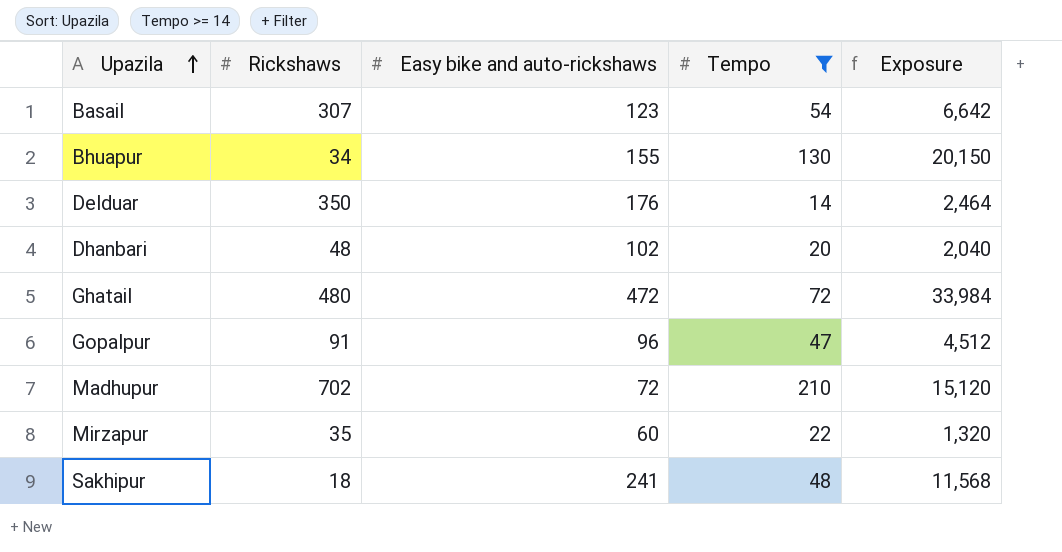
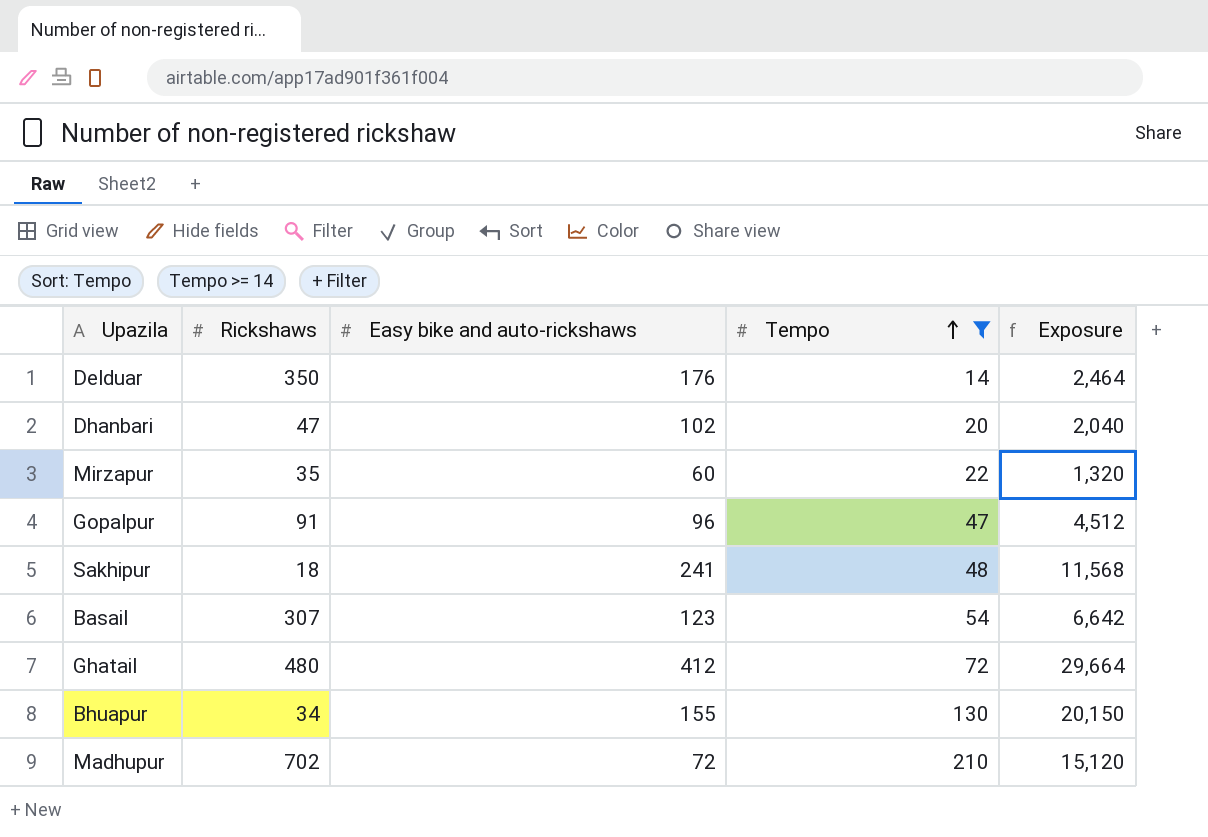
row order: Upazila ascending -> Tempo ascending
Dhanbari | Rickshaws: 48 -> 47
Ghatail | Easy bike and auto-rickshaws: 472 -> 412
Ghatail | Exposure: 33,984 -> 29,664

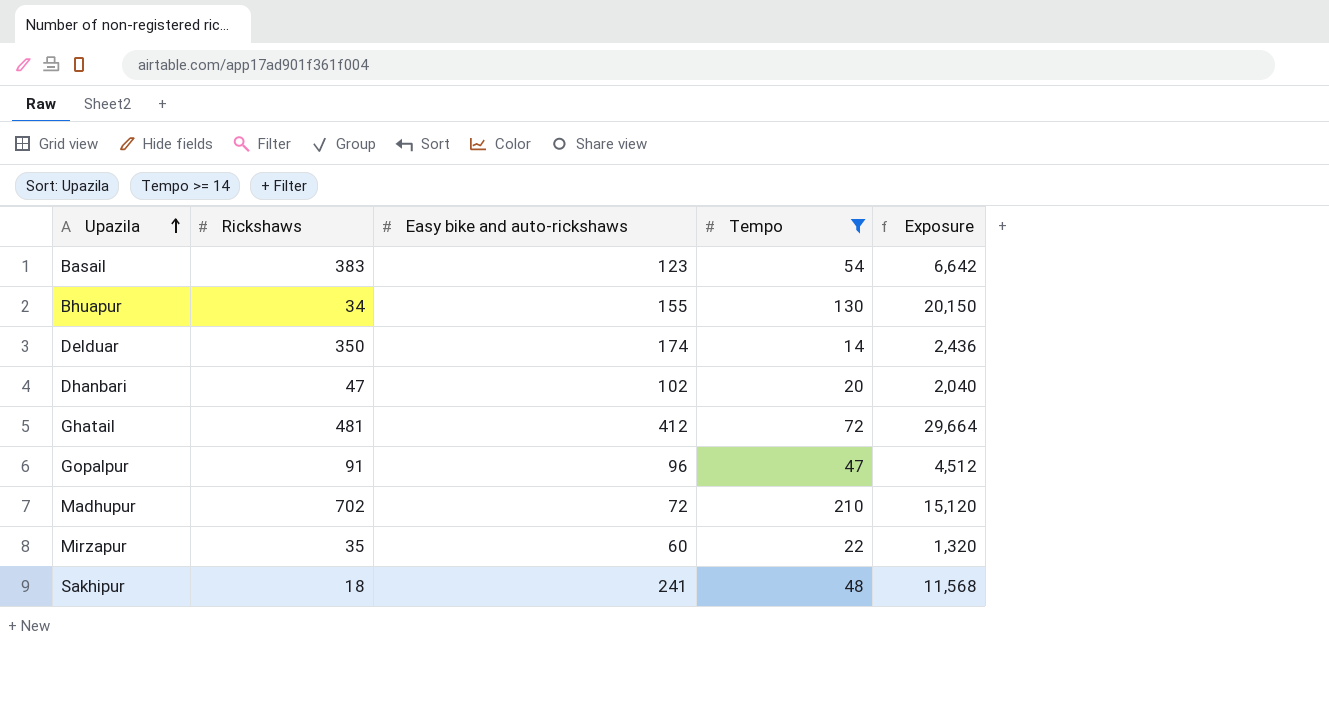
row order: Tempo ascending -> Upazila ascending
Basail | Rickshaws: 307 -> 383
Delduar | Easy bike and auto-rickshaws: 176 -> 174
Delduar | Exposure: 2,464 -> 2,436
Ghatail | Rickshaws: 480 -> 481

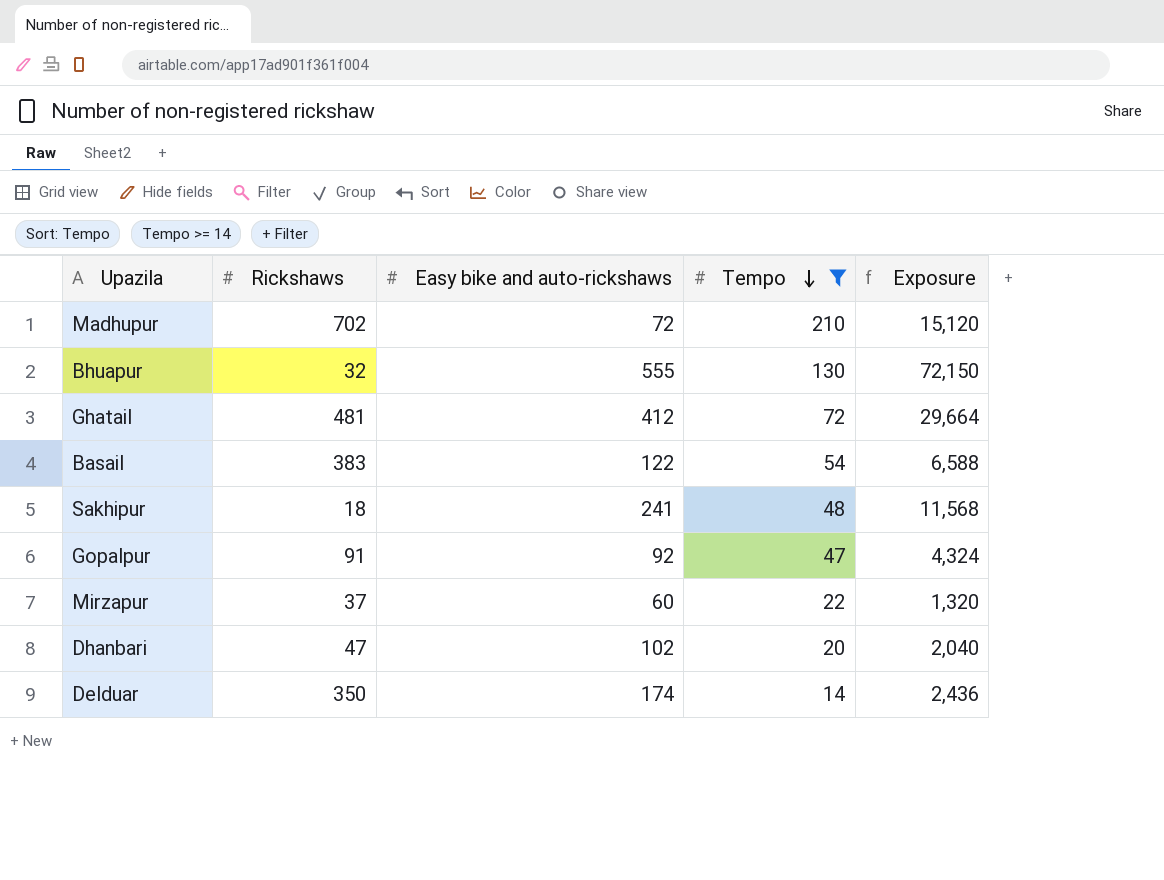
row order: Upazila ascending -> Tempo descending
Bhuapur | Rickshaws: 34 -> 32
Bhuapur | Easy bike and auto-rickshaws: 155 -> 555
Bhuapur | Exposure: 20,150 -> 72,150
Basail | Easy bike and auto-rickshaws: 123 -> 122
Basail | Exposure: 6,642 -> 6,588
Gopalpur | Easy bike and auto-rickshaws: 96 -> 92
Gopalpur | Exposure: 4,512 -> 4,324
Mirzapur | Rickshaws: 35 -> 37

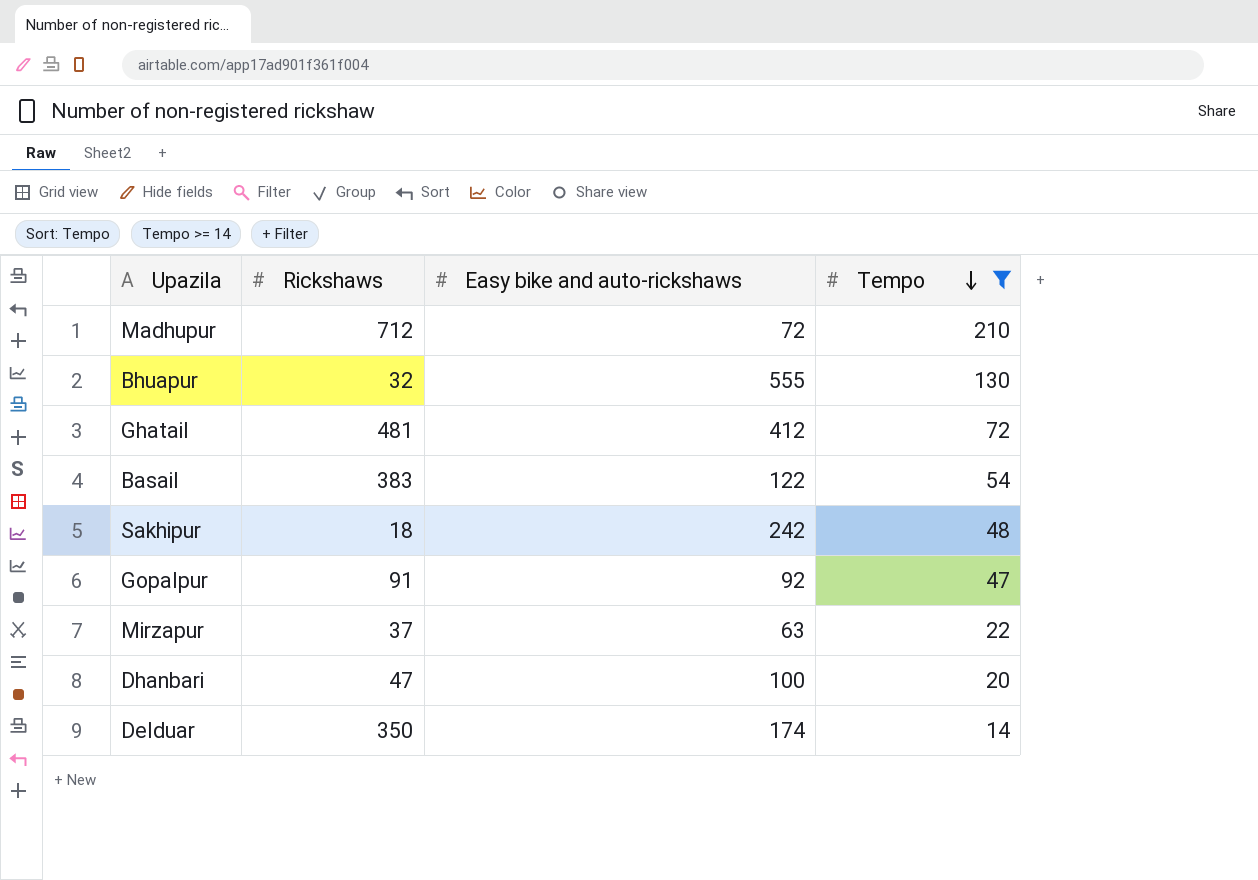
column Exposure | formula: [Easy bike and auto-rickshaws] * [Tempo] -> none
Madhupur | Rickshaws: 702 -> 712
Sakhipur | Easy bike and auto-rickshaws: 241 -> 242
Mirzapur | Easy bike and auto-rickshaws: 60 -> 63
Dhanbari | Easy bike and auto-rickshaws: 102 -> 100

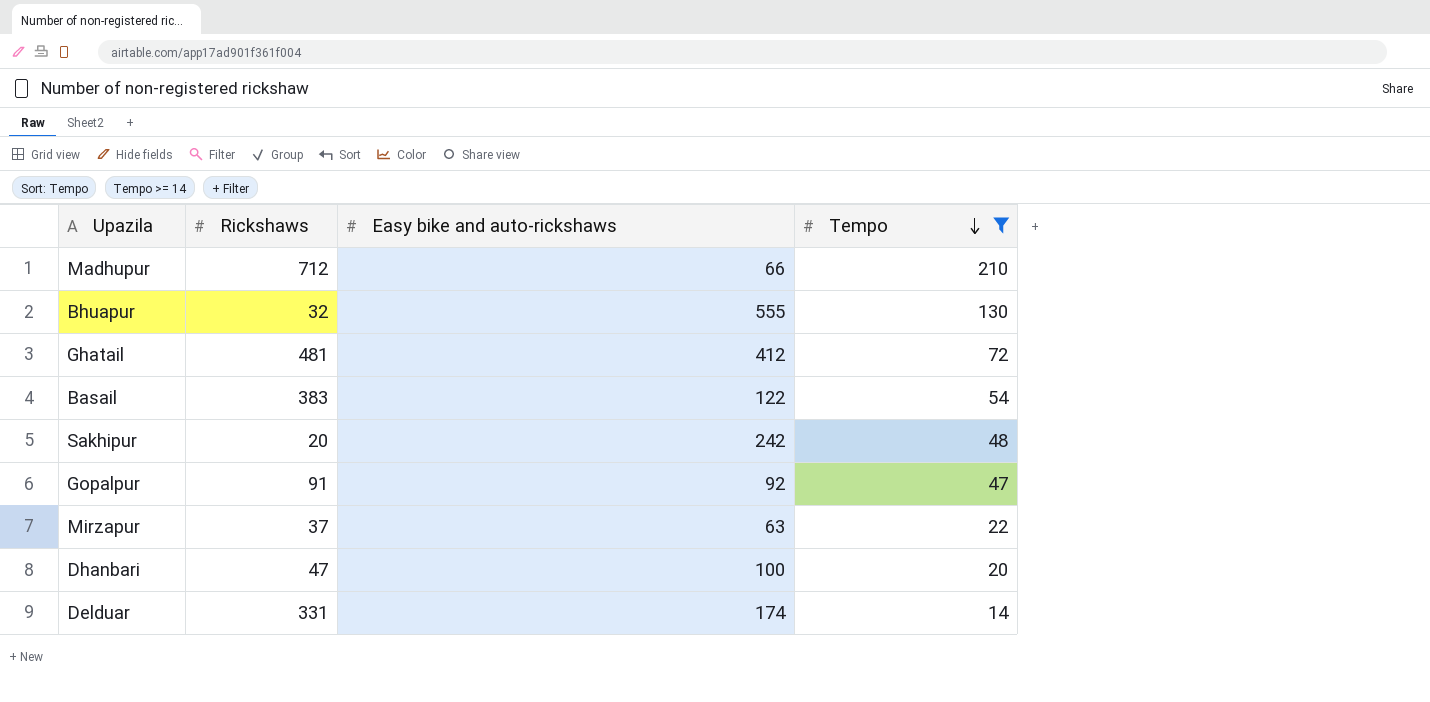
Madhupur | Easy bike and auto-rickshaws: 72 -> 66
Sakhipur | Rickshaws: 18 -> 20
Delduar | Rickshaws: 350 -> 331

